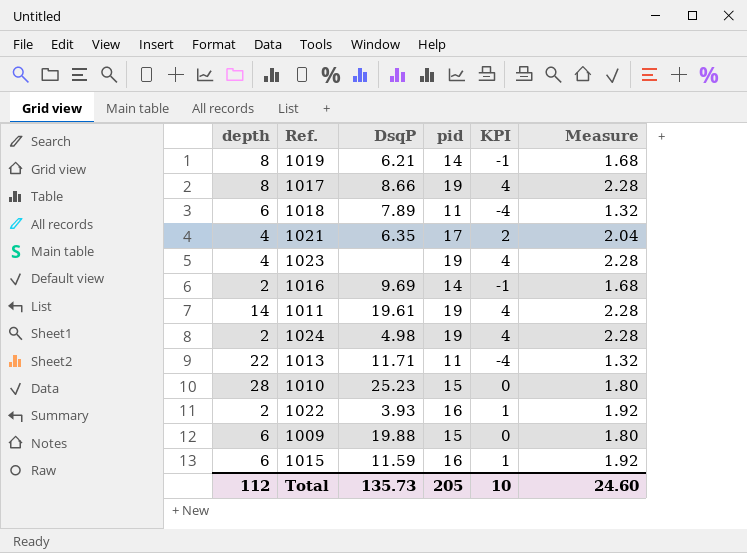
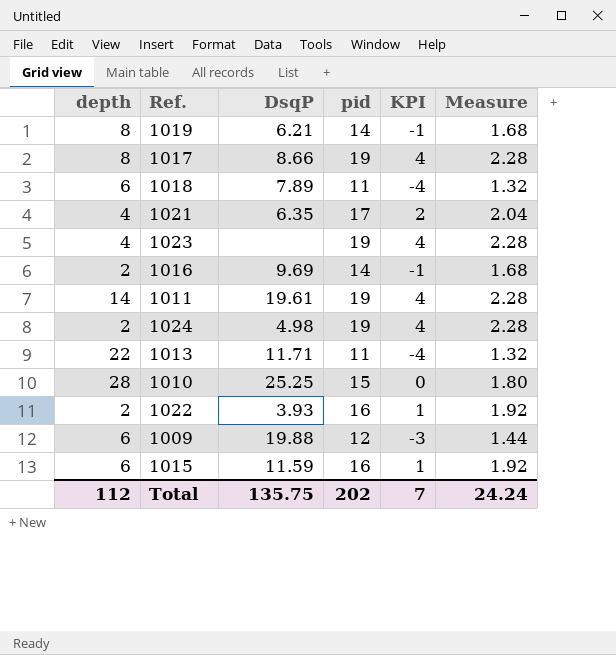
1010 | DsqP: 25.23 -> 25.25
1009 | pid: 15 -> 12
1009 | KPI: 0 -> -3
1009 | Measure: 1.80 -> 1.44
Total | DsqP: 135.73 -> 135.75
Total | pid: 205 -> 202
Total | KPI: 10 -> 7
Total | Measure: 24.60 -> 24.24

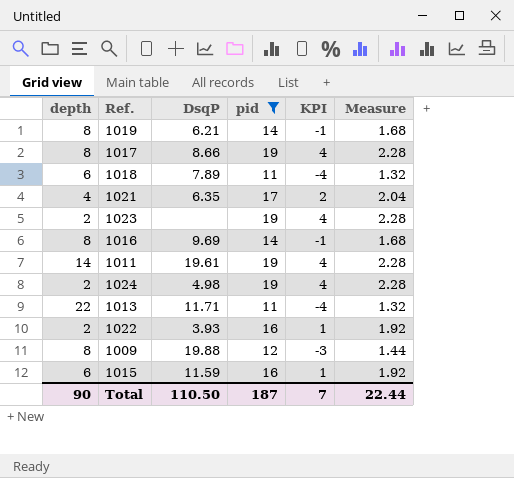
filter: none -> pid != 15
1023 | depth: 4 -> 2
1016 | depth: 2 -> 8
1009 | depth: 6 -> 8
Total | depth: 112 -> 90
Total | DsqP: 135.75 -> 110.50
Total | pid: 202 -> 187
Total | Measure: 24.24 -> 22.44

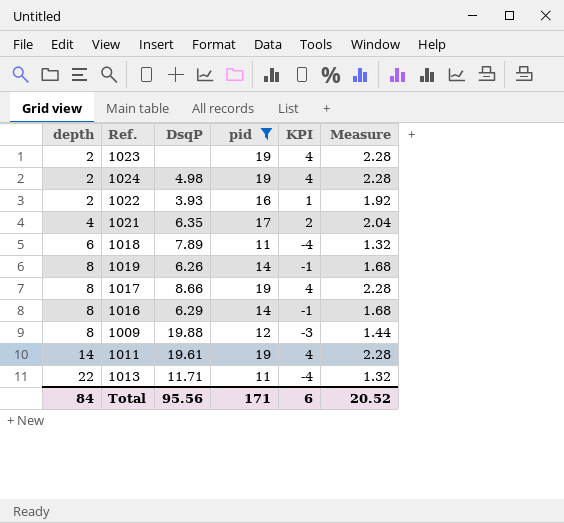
row order: none -> depth ascending
row 1015: 6 | 11.59 | 16 | 1 | 1.92 -> none
1019 | DsqP: 6.21 -> 6.26
1016 | DsqP: 9.69 -> 6.29
Total | depth: 90 -> 84
Total | DsqP: 110.50 -> 95.56
Total | pid: 187 -> 171
Total | KPI: 7 -> 6
Total | Measure: 22.44 -> 20.52

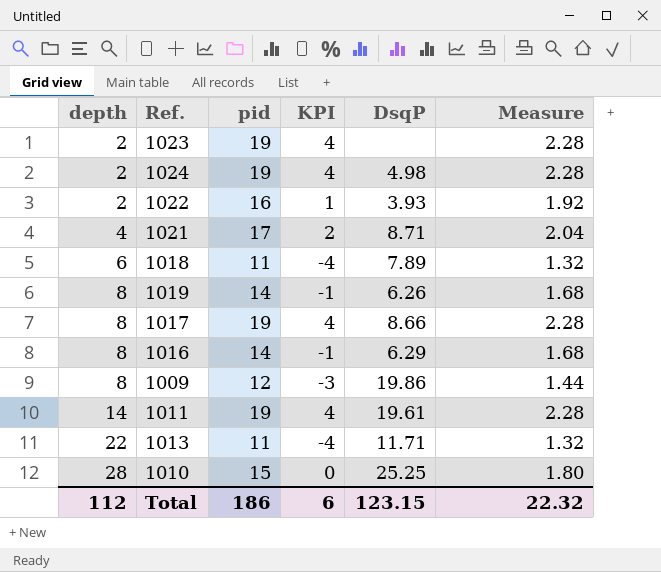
filter: pid != 15 -> none
column DsqP | position: 3 -> 5
1021 | DsqP: 6.35 -> 8.71
1009 | DsqP: 19.88 -> 19.86
Total | depth: 84 -> 112
Total | pid: 171 -> 186
Total | DsqP: 95.56 -> 123.15
Total | Measure: 20.52 -> 22.32

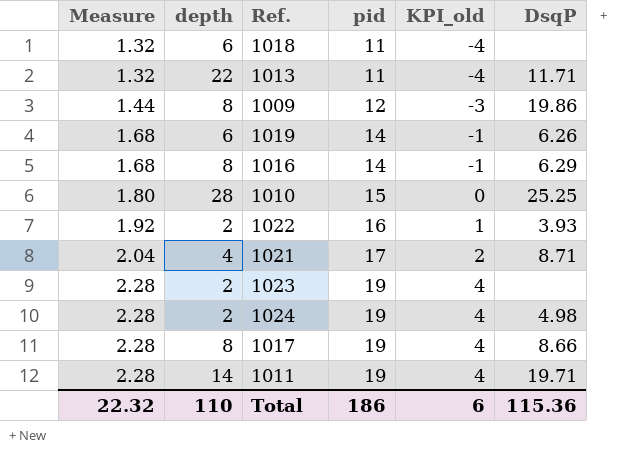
row order: depth ascending -> Measure ascending
column Measure | position: 6 -> 1
column name: KPI -> KPI_old
1018 | DsqP: 7.89 -> none
1019 | depth: 8 -> 6
1011 | DsqP: 19.61 -> 19.71
Total | depth: 112 -> 110
Total | DsqP: 123.15 -> 115.36

